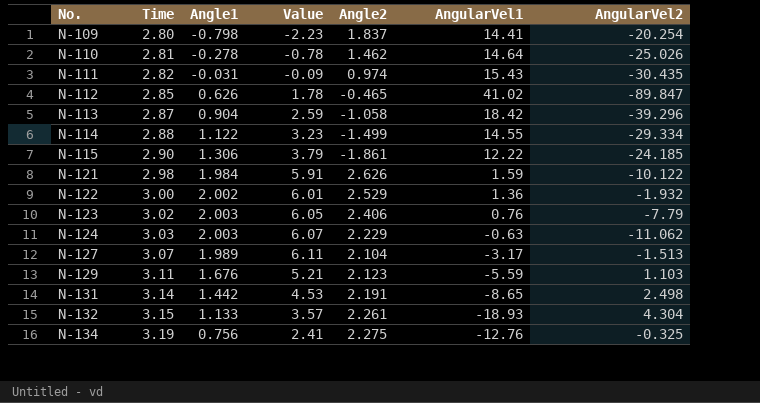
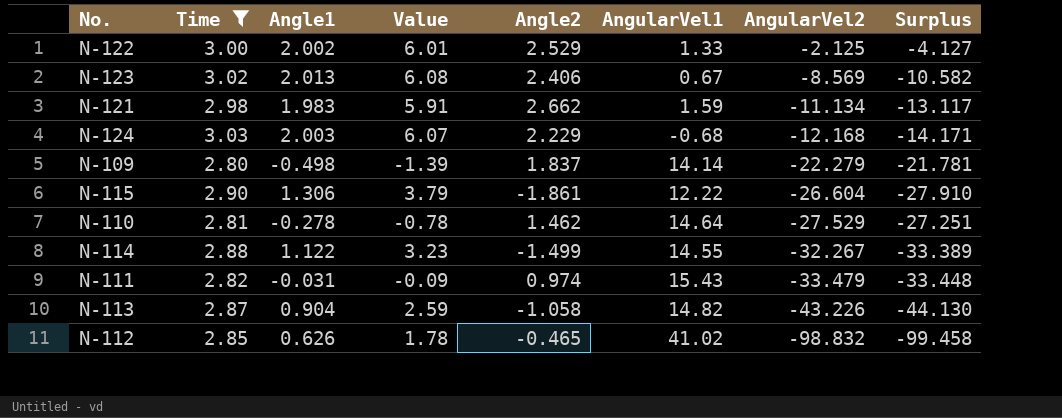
filter: none -> Time <= 3.03
row order: No. ascending -> AngularVel2 descending
column Surplus | formula: none -> [AngularVel2] - [Angle1]
N-122 | AngularVel1: 1.36 -> 1.33
N-122 | AngularVel2: -1.932 -> -2.125
N-123 | Angle1: 2.003 -> 2.013
N-123 | Value: 6.05 -> 6.08
N-123 | AngularVel1: 0.76 -> 0.67
N-123 | AngularVel2: -7.79 -> -8.569
N-121 | Angle1: 1.984 -> 1.983
N-121 | Angle2: 2.626 -> 2.662
N-121 | AngularVel2: -10.122 -> -11.134
N-124 | AngularVel1: -0.63 -> -0.68
N-124 | AngularVel2: -11.062 -> -12.168
N-109 | Angle1: -0.798 -> -0.498
N-109 | Value: -2.23 -> -1.39
N-109 | AngularVel1: 14.41 -> 14.14
N-109 | AngularVel2: -20.254 -> -22.279
N-115 | AngularVel2: -24.185 -> -26.604
N-110 | AngularVel2: -25.026 -> -27.529
N-114 | AngularVel2: -29.334 -> -32.267
N-111 | AngularVel2: -30.435 -> -33.479
N-113 | AngularVel1: 18.42 -> 14.82
N-113 | AngularVel2: -39.296 -> -43.226
N-112 | AngularVel2: -89.847 -> -98.832

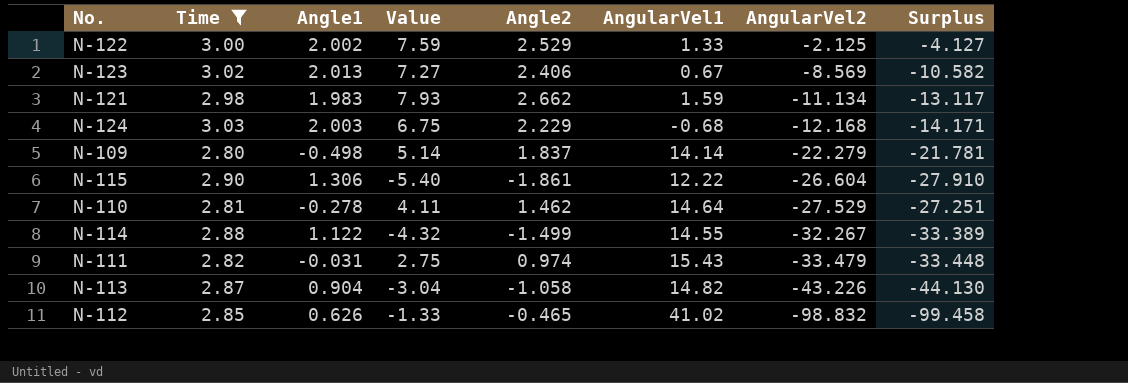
column Value | formula: [Time] * [Angle1] -> [Time] * [Angle2]

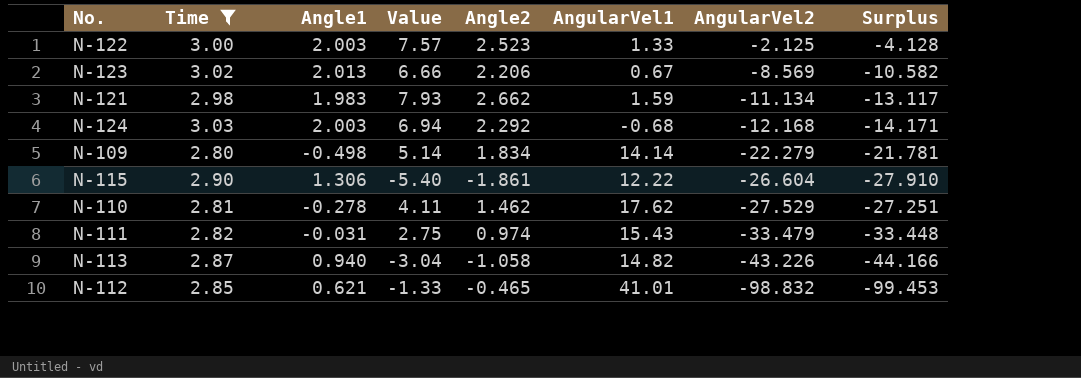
row N-114: 2.88 | 1.122 | -4.32 | -1.499 | 14.55 | -32.267 | -33.389 -> none
N-122 | Angle1: 2.002 -> 2.003
N-122 | Value: 7.59 -> 7.57
N-122 | Angle2: 2.529 -> 2.523
N-122 | Surplus: -4.127 -> -4.128
N-123 | Value: 7.27 -> 6.66
N-123 | Angle2: 2.406 -> 2.206
N-124 | Value: 6.75 -> 6.94
N-124 | Angle2: 2.229 -> 2.292
N-109 | Angle2: 1.837 -> 1.834
N-110 | AngularVel1: 14.64 -> 17.62
N-113 | Angle1: 0.904 -> 0.940
N-113 | Surplus: -44.130 -> -44.166
N-112 | Angle1: 0.626 -> 0.621
N-112 | AngularVel1: 41.02 -> 41.01
N-112 | Surplus: -99.458 -> -99.453

